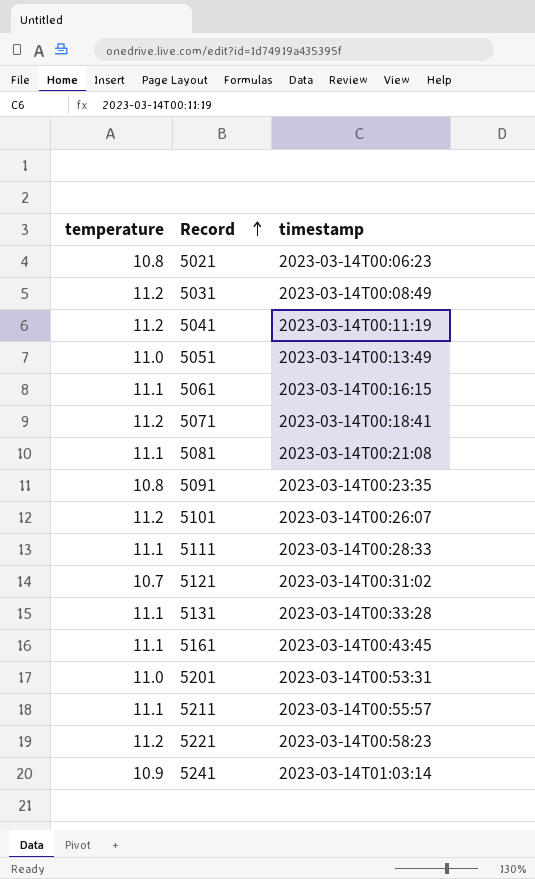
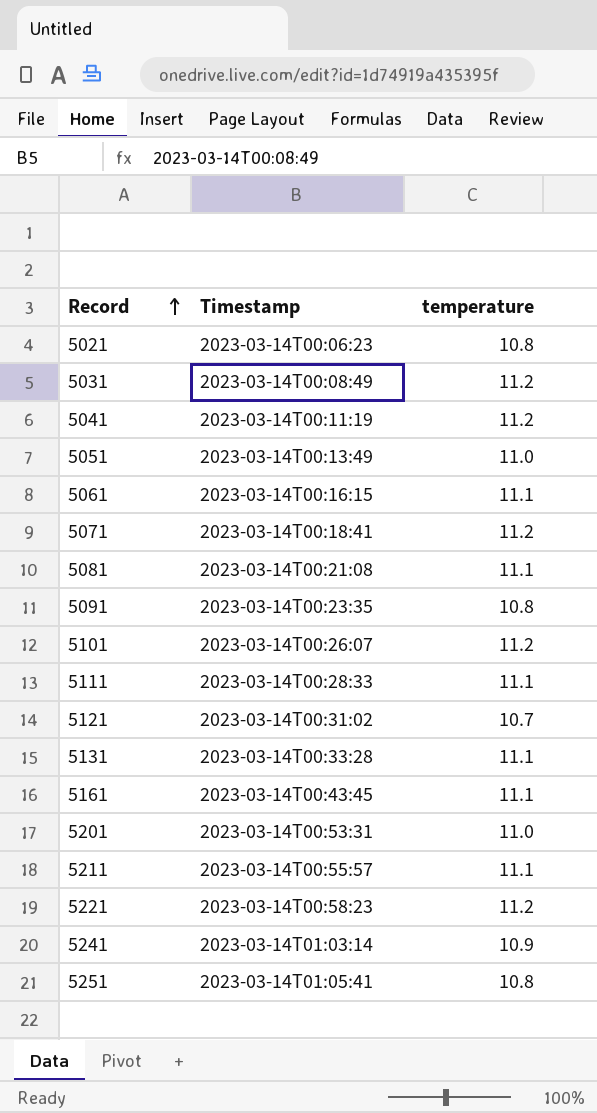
column name: timestamp -> Timestamp
column temperature | position: 1 -> 3
row 5251: none -> 2023-03-14T01:05:41 | 10.8

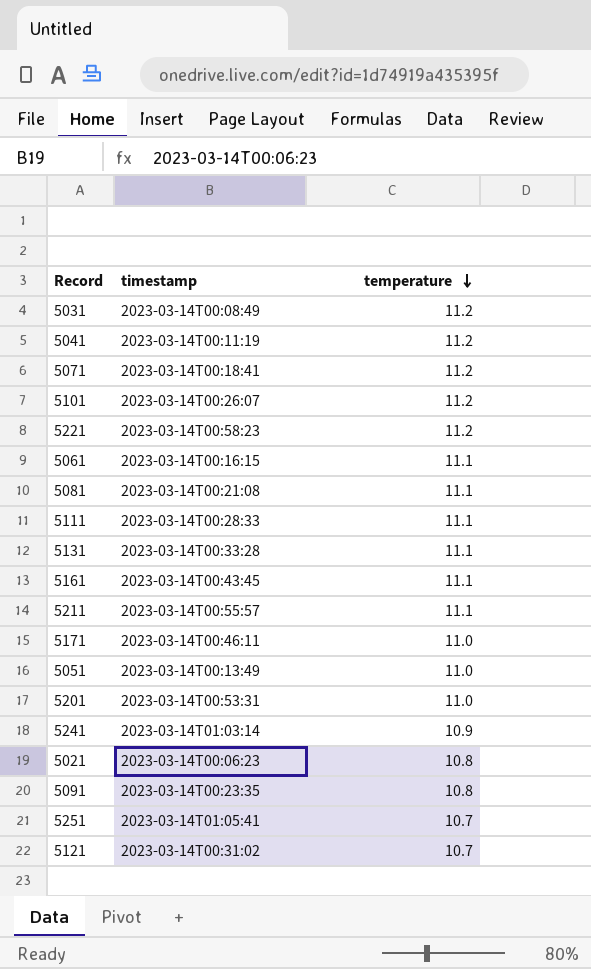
row order: Record ascending -> temperature descending
column name: Timestamp -> timestamp
row 5171: none -> 2023-03-14T00:46:11 | 11.0
5251 | temperature: 10.8 -> 10.7

